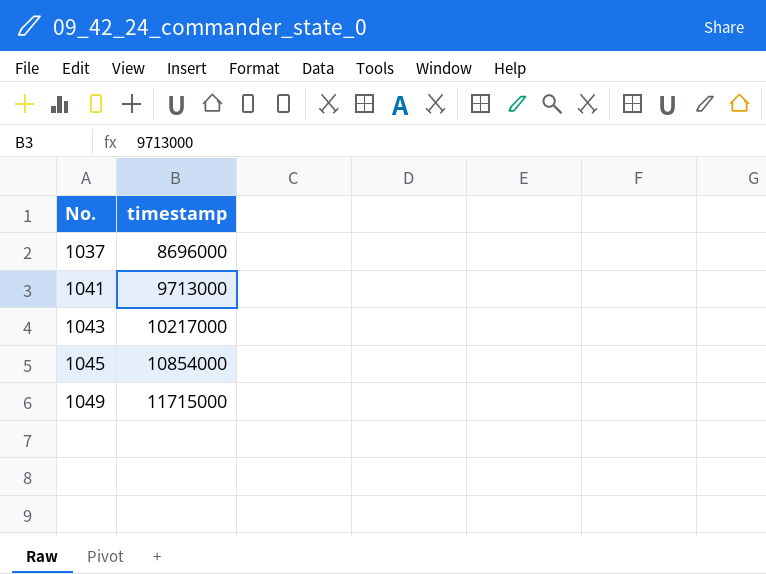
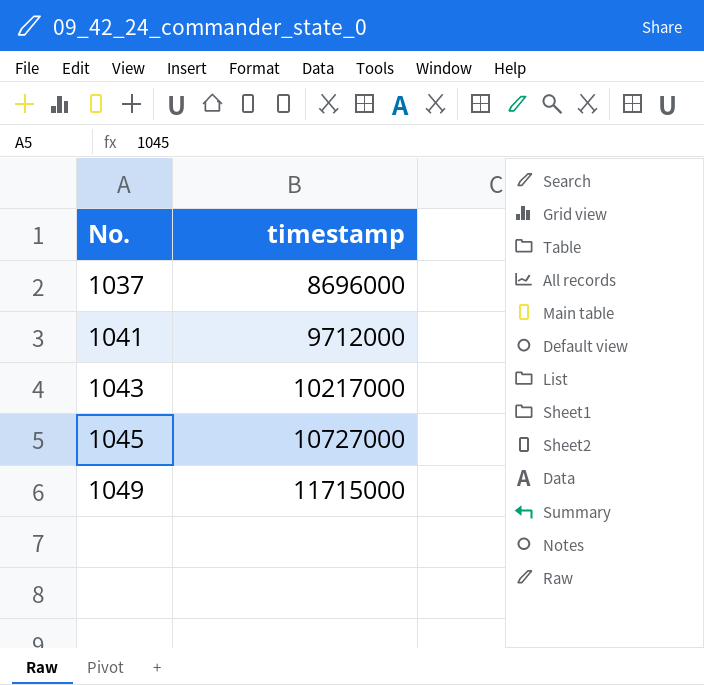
1041 | timestamp: 9713000 -> 9712000
1045 | timestamp: 10854000 -> 10727000

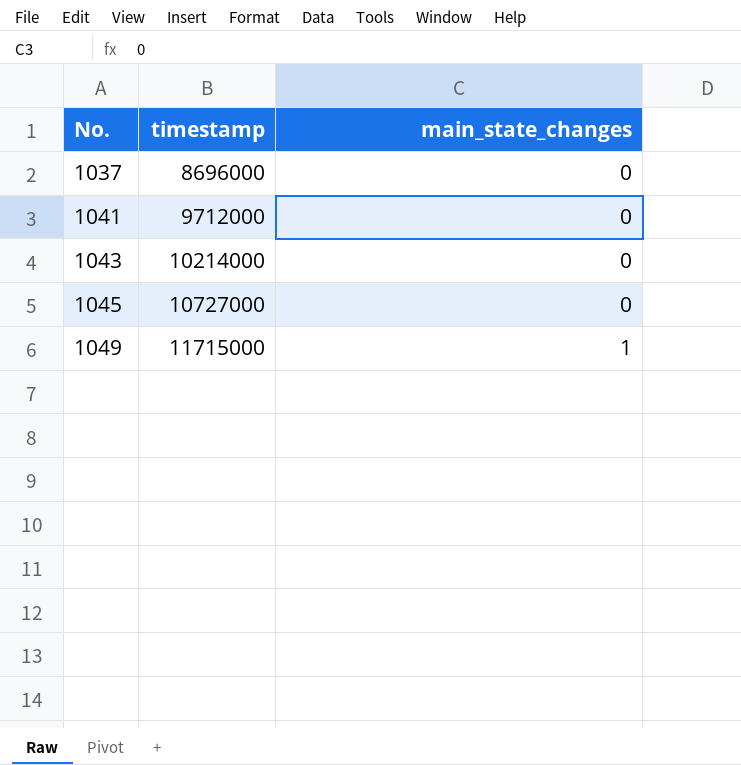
column main_state_changes | position: none -> 3
1043 | timestamp: 10217000 -> 10214000

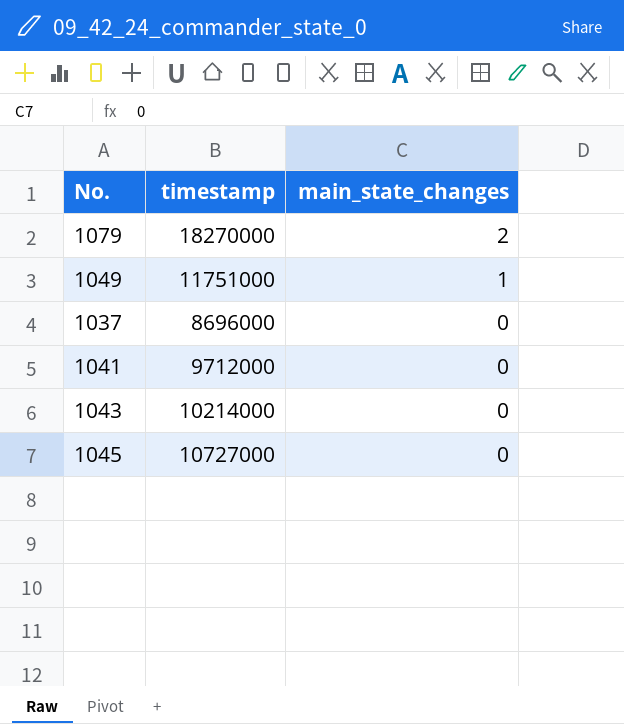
row order: No. ascending -> main_state_changes descending
row 1079: none -> 18270000 | 2
1049 | timestamp: 11715000 -> 11751000

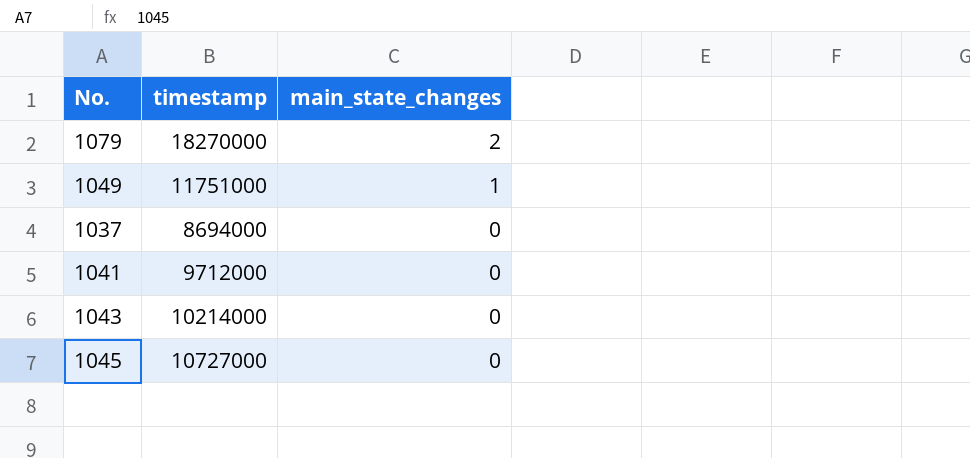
1037 | timestamp: 8696000 -> 8694000

